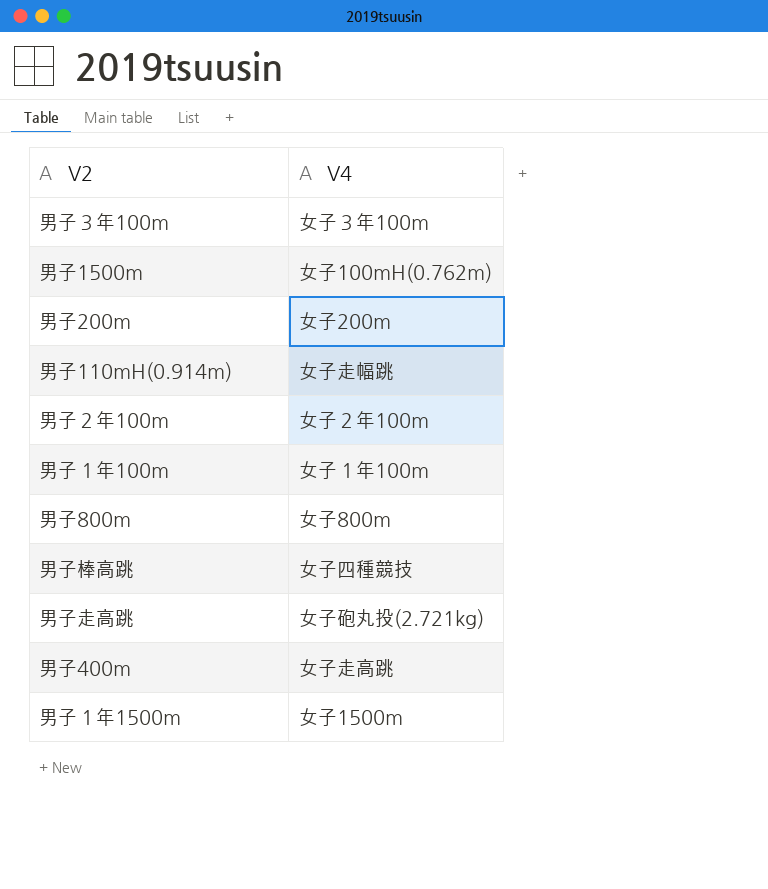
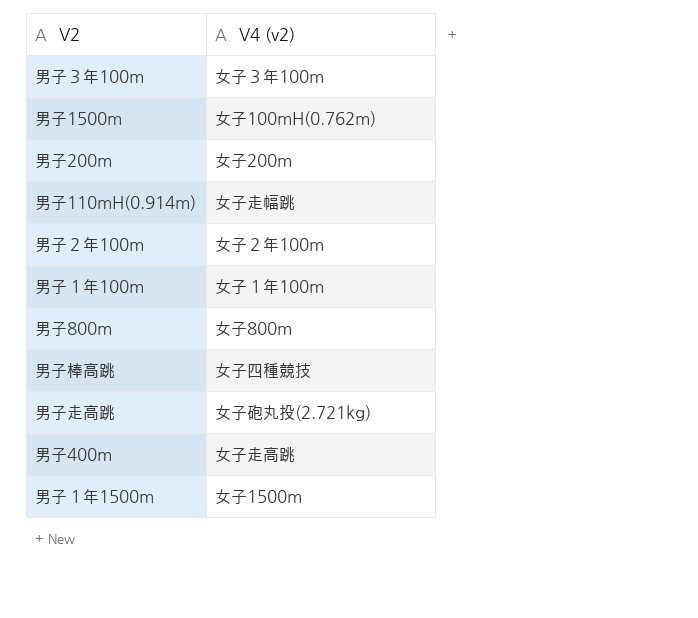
column name: V4 -> V4 (v2)

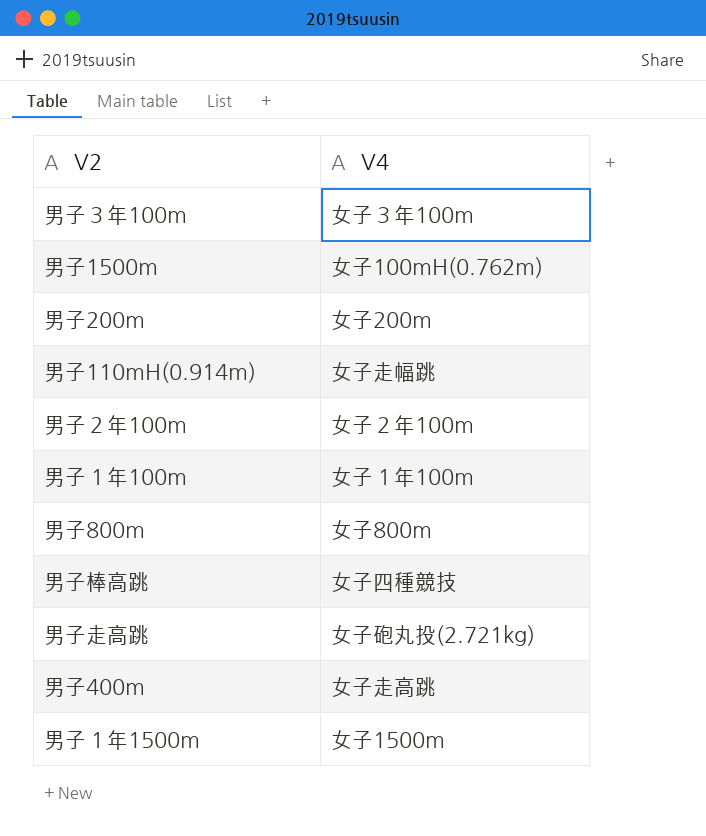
column name: V4 (v2) -> V4

